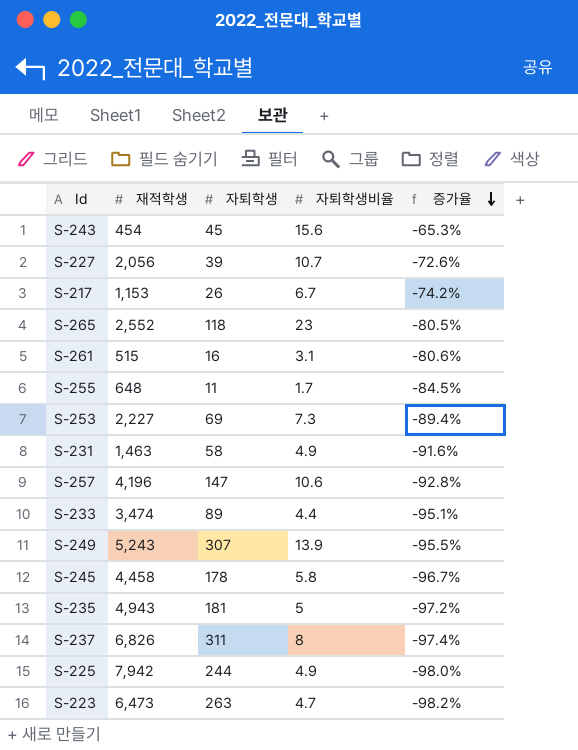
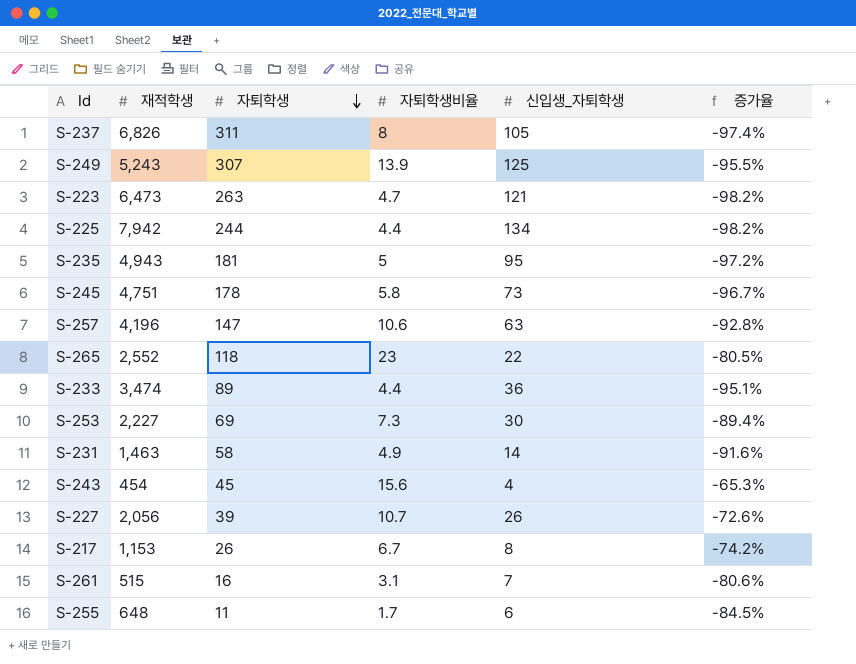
row order: 증가율 descending -> 자퇴학생 descending
column 신입생_자퇴학생 | position: none -> 5
S-225 | 자퇴학생비율: 4.9 -> 4.4
S-225 | 증가율: -98.0% -> -98.2%
S-245 | 재적학생: 4,458 -> 4,751

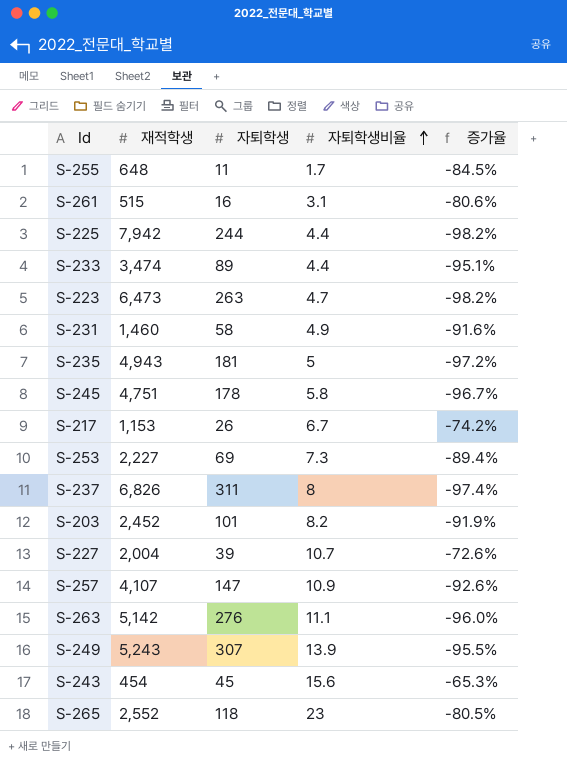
row order: 자퇴학생 descending -> 자퇴학생비율 ascending
column 신입생_자퇴학생 | position: 5 -> none
S-231 | 재적학생: 1,463 -> 1,460
row S-203: none -> 2,452 | 101 | 8.2 | -91.9%
S-227 | 재적학생: 2,056 -> 2,004
S-257 | 재적학생: 4,196 -> 4,107
S-257 | 자퇴학생비율: 10.6 -> 10.9
S-257 | 증가율: -92.8% -> -92.6%
row S-263: none -> 5,142 | 276 | 11.1 | -96.0%

